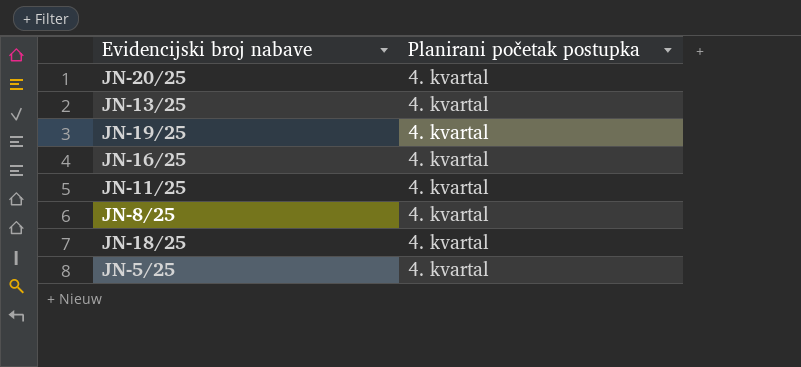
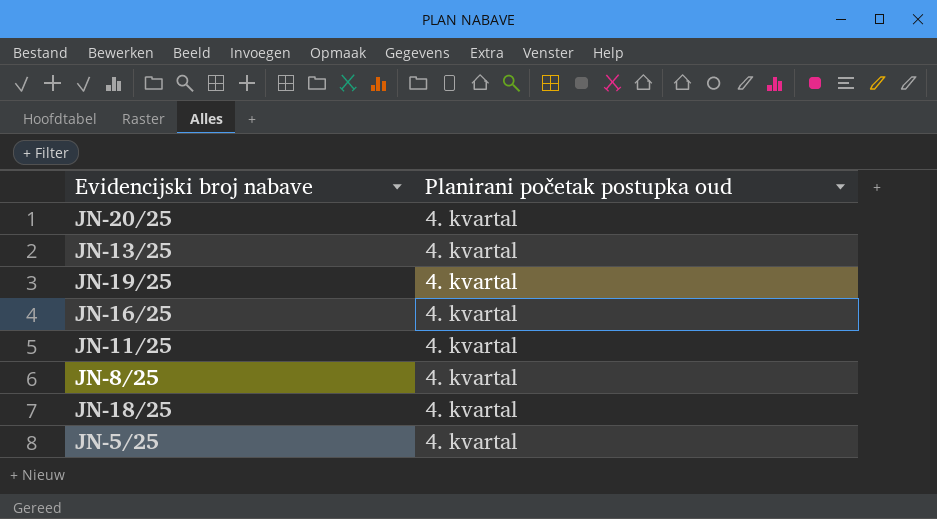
column name: Planirani početak postupka -> Planirani početak postupka oud

